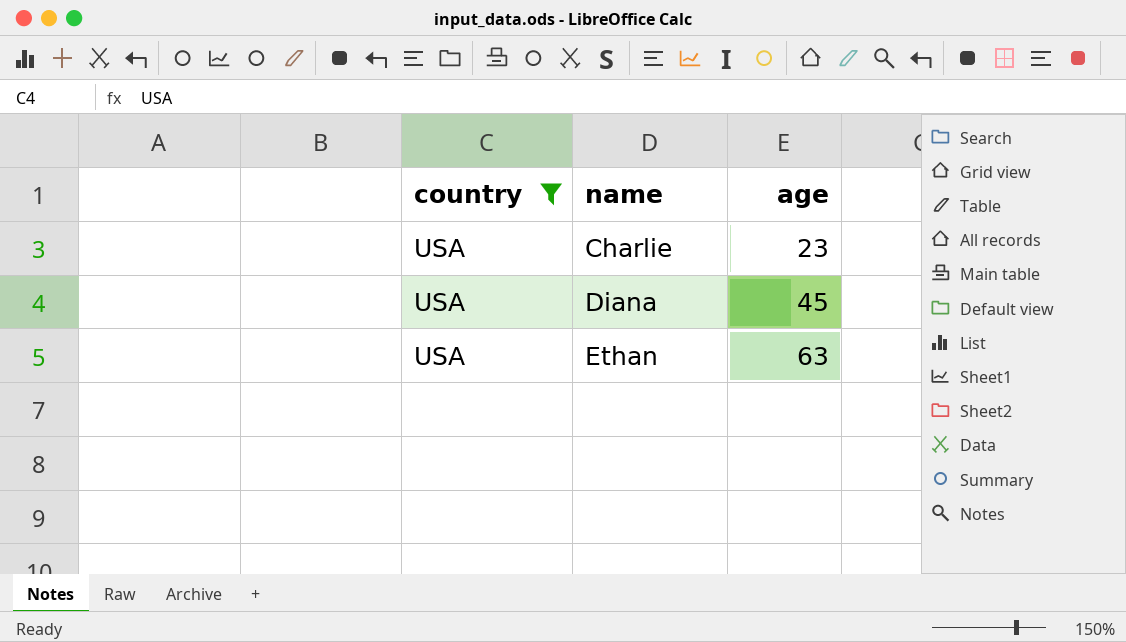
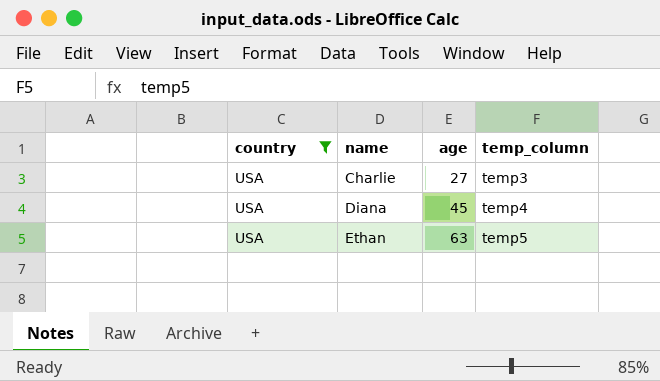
column temp_column | position: none -> 4
Charlie | age: 23 -> 27

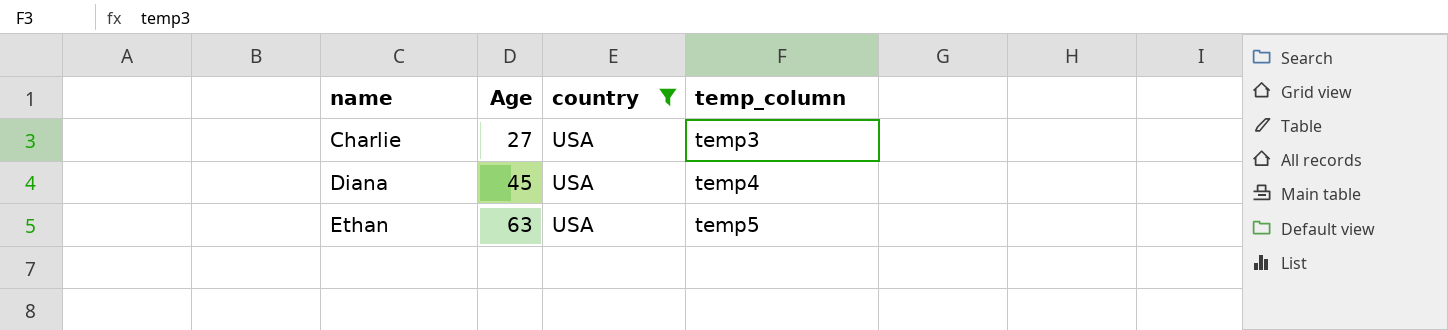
column name: age -> Age
column country | position: 1 -> 3

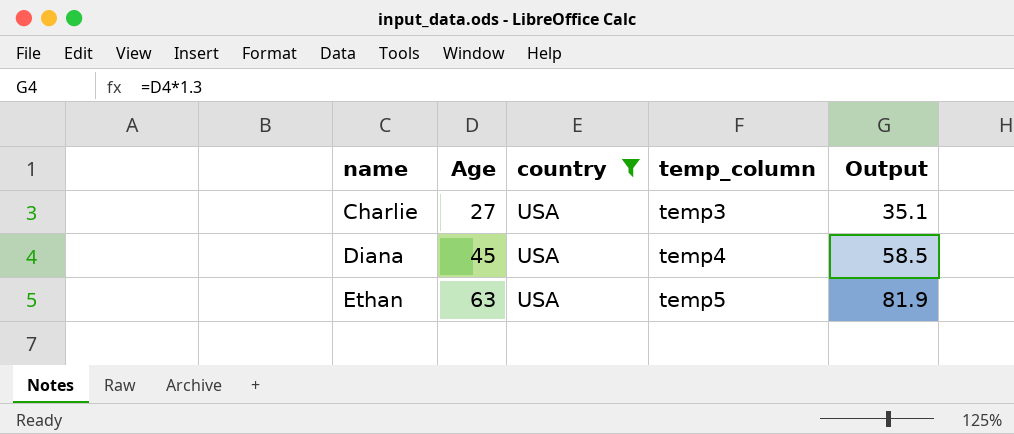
column Output | formula: none -> [Age] * 1.3

